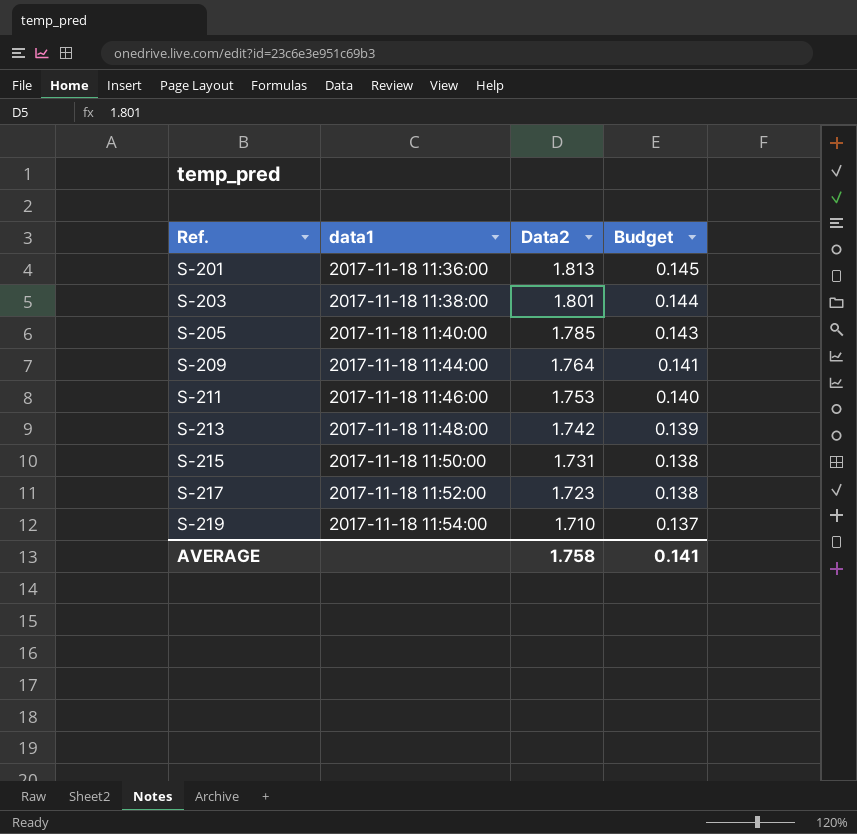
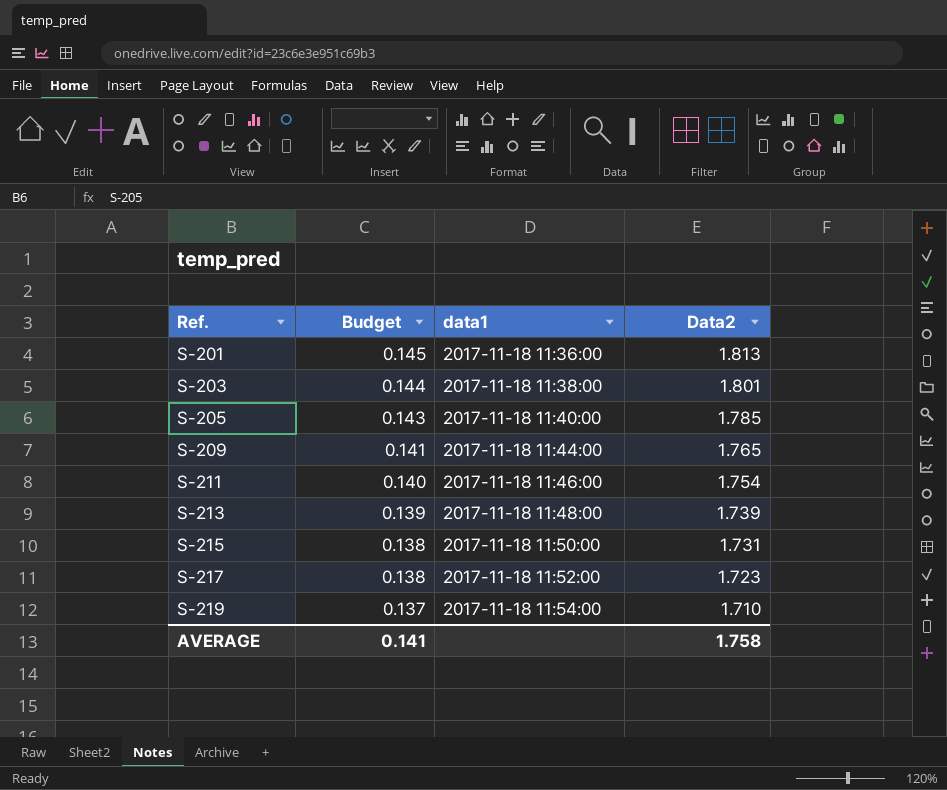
column Budget | position: 4 -> 2
S-209 | Data2: 1.764 -> 1.765
S-211 | Data2: 1.753 -> 1.754
S-213 | Data2: 1.742 -> 1.739

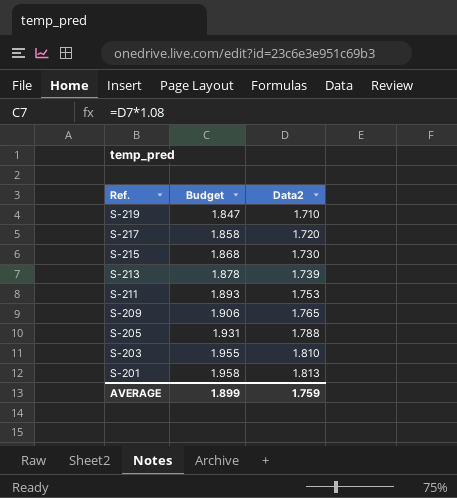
row order: Ref. ascending -> Ref. descending
column data1 | position: 3 -> none
column Budget | formula: [Data2] * 0.08 -> [Data2] * 1.08
S-217 | Data2: 1.723 -> 1.720
S-215 | Data2: 1.731 -> 1.730
S-211 | Data2: 1.754 -> 1.753
S-205 | Data2: 1.785 -> 1.788
S-203 | Data2: 1.801 -> 1.810
AVERAGE | Budget: 0.141 -> 1.899
AVERAGE | Data2: 1.758 -> 1.759

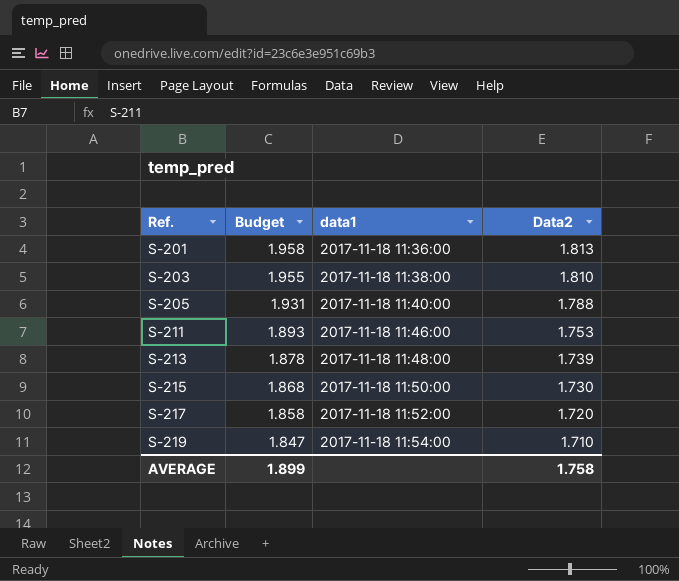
row order: Ref. descending -> Ref. ascending
column data1 | position: none -> 3
row S-209: 1.906 | 1.765 -> none
AVERAGE | Data2: 1.759 -> 1.758

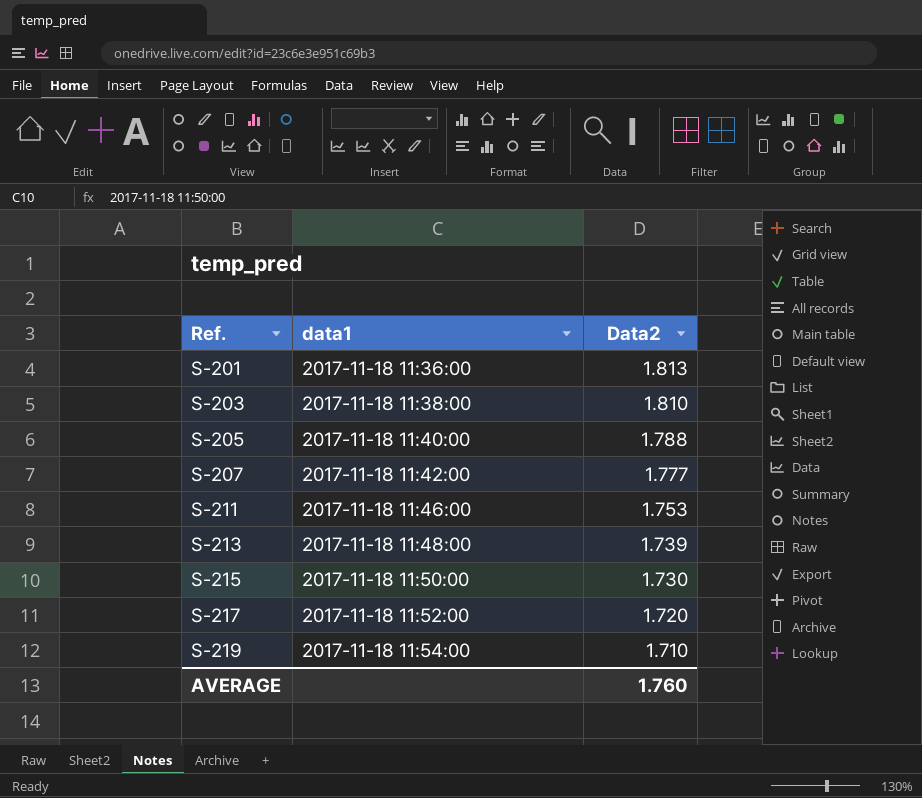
column Budget | formula: [Data2] * 1.08 -> none
row S-207: none -> 2017-11-18 11:42:00 | 1.777
AVERAGE | Data2: 1.758 -> 1.760

